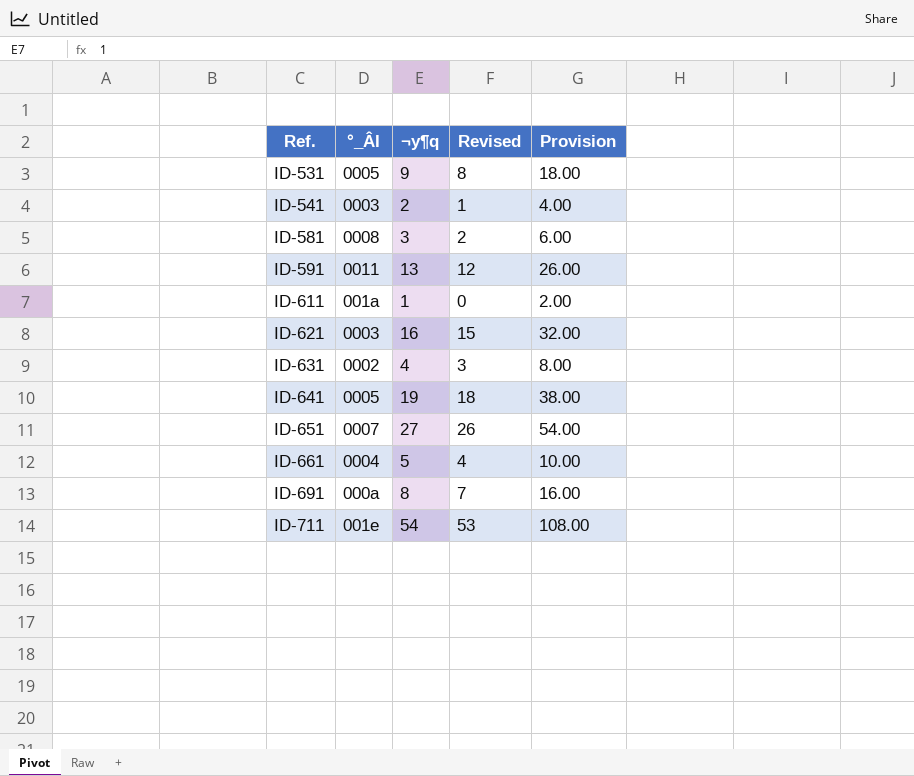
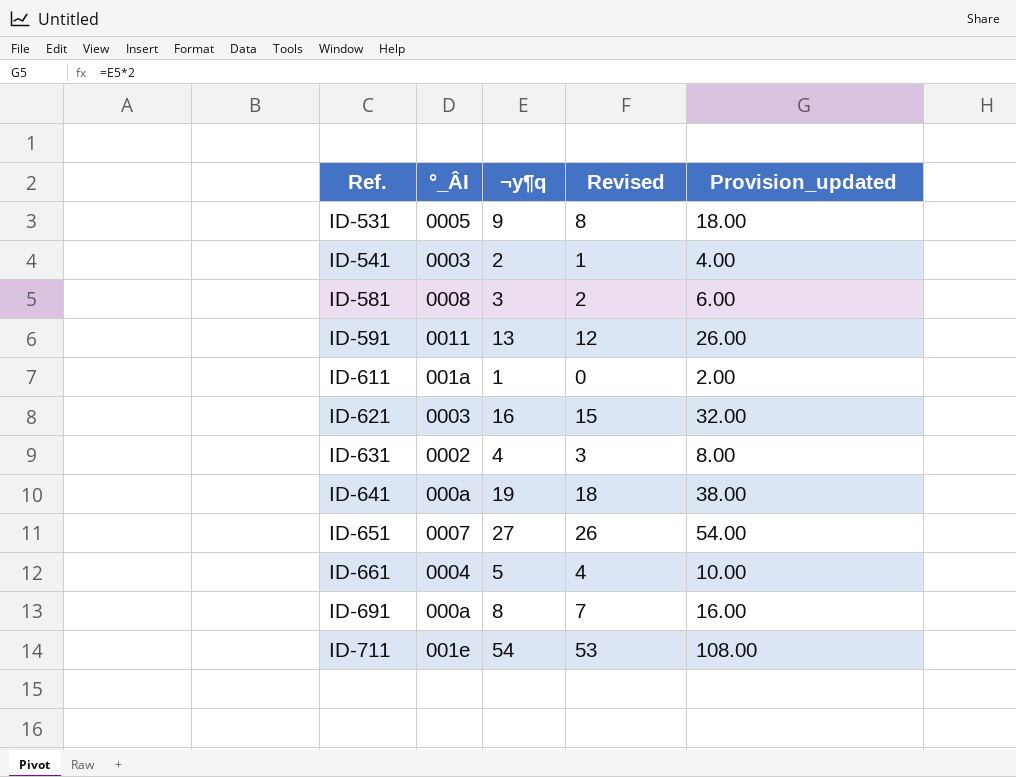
column name: Provision -> Provision_updated
ID-641 | °_ÂI: 0005 -> 000a

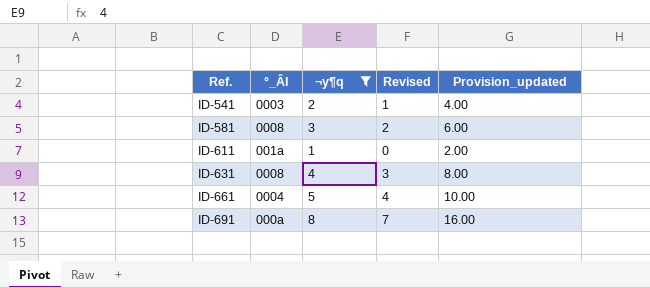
filter: none -> ¬y¶q <= 8
ID-631 | °_ÂI: 0002 -> 0008

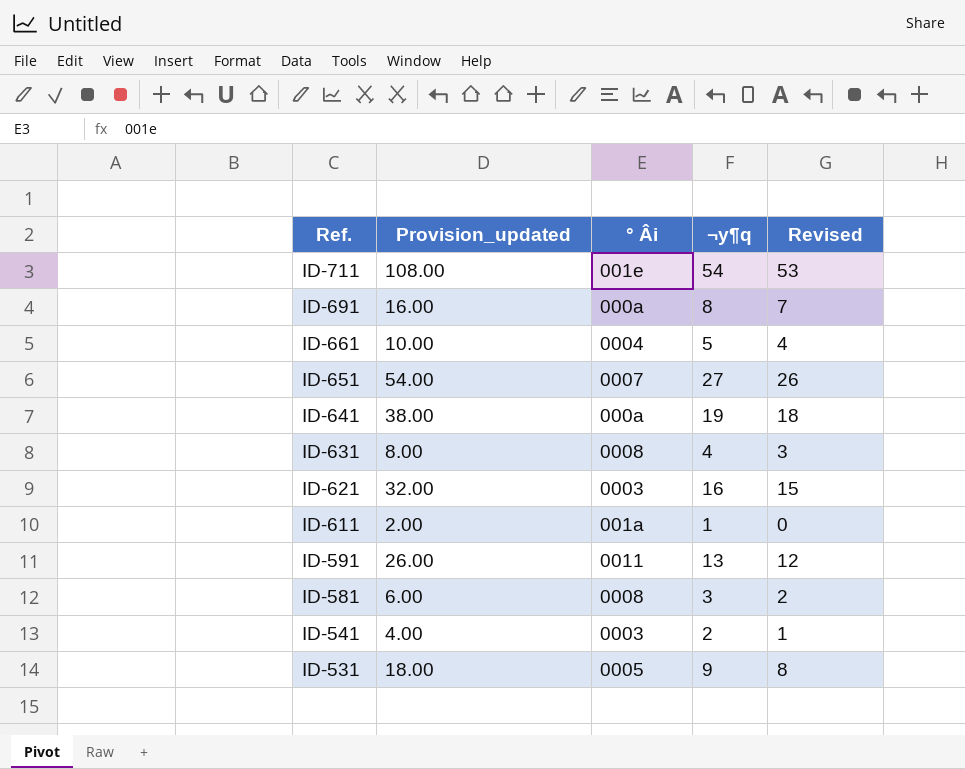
filter: ¬y¶q <= 8 -> none
row order: Ref. ascending -> Ref. descending
column Provision_updated | position: 5 -> 2
column name: °_ÂI -> ° Âi

